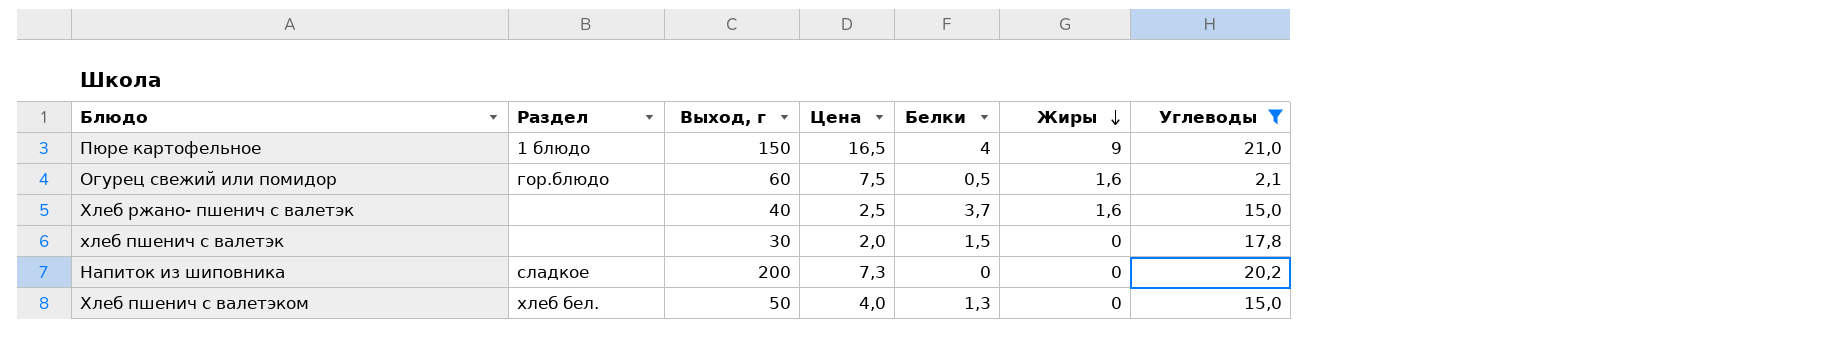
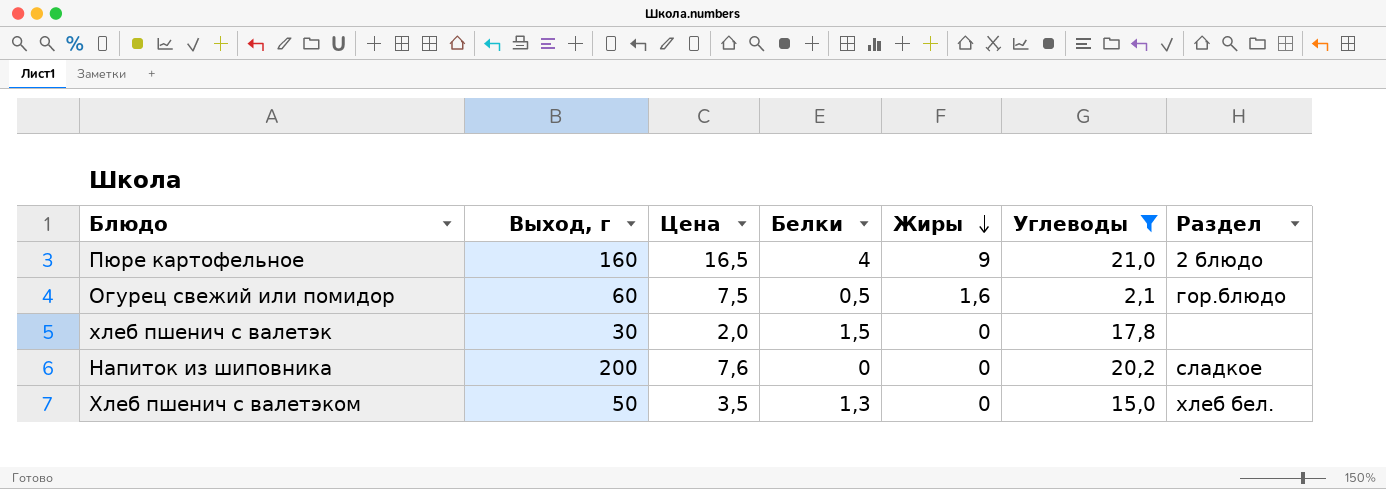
column Раздел | position: 2 -> 7
row Хлеб ржано- пшенич с валетэк: none | 40 | 2,5 | 3,7 | 1,6 | 15,0 -> none
Пюре картофельное | Выход, г: 150 -> 160
Пюре картофельное | Раздел: 1 блюдо -> 2 блюдо
Напиток из шиповника | Цена: 7,3 -> 7,6
Хлеб пшенич с валетэком | Цена: 4,0 -> 3,5

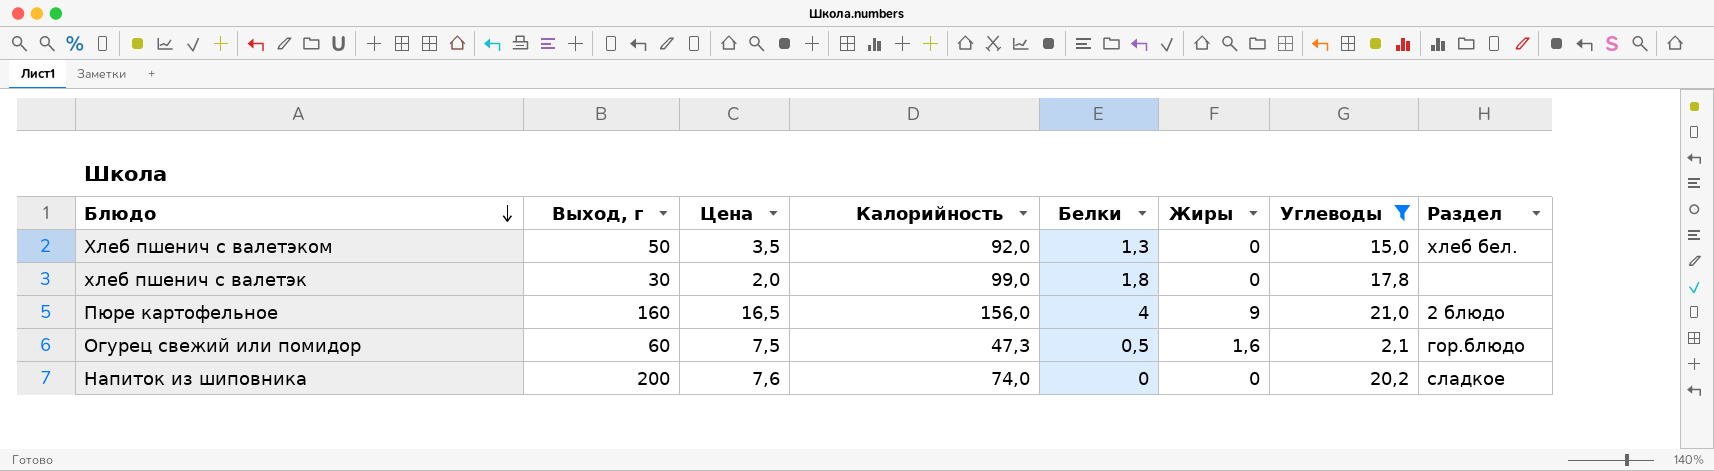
row order: Жиры descending -> Блюдо descending
column Калорийность | position: none -> 4
хлеб пшенич с валетэк | Белки: 1,5 -> 1,8

